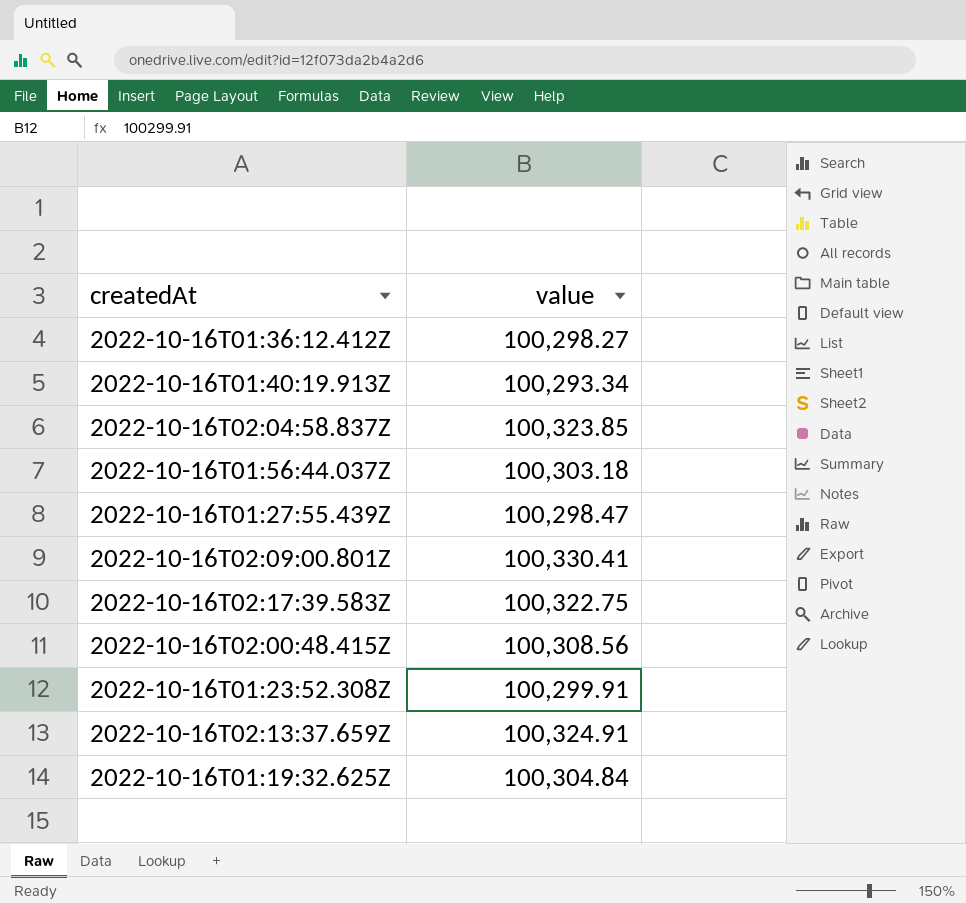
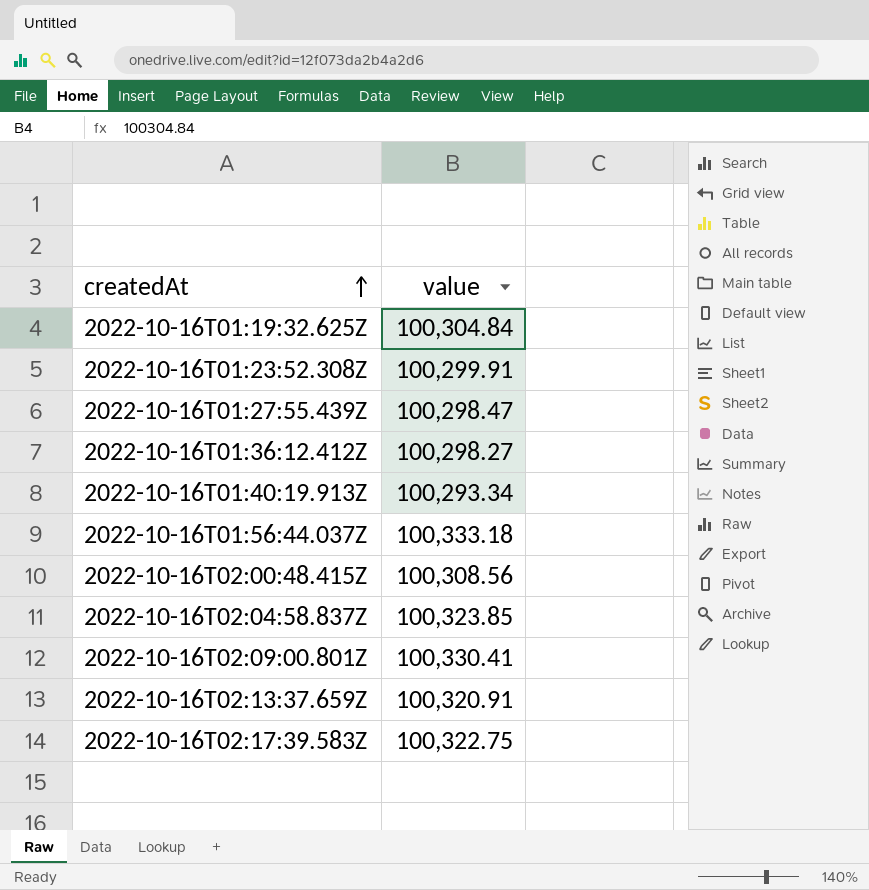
row order: none -> createdAt ascending
2022-10-16T01:56:44.037Z | value: 100,303.18 -> 100,333.18
2022-10-16T02:13:37.659Z | value: 100,324.91 -> 100,320.91

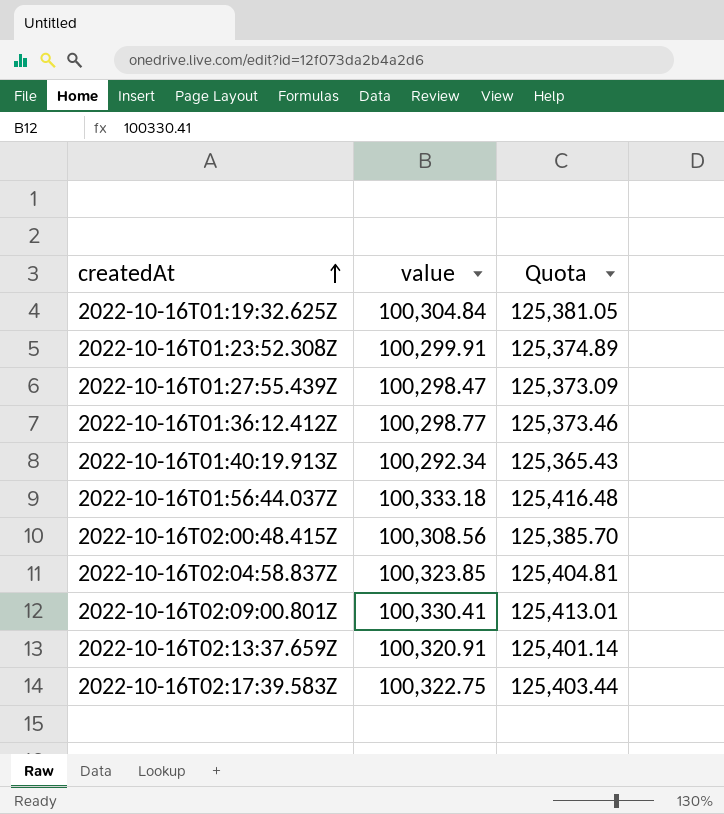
column Quota | formula: none -> [value] * 1.25
2022-10-16T01:36:12.412Z | value: 100,298.27 -> 100,298.77
2022-10-16T01:40:19.913Z | value: 100,293.34 -> 100,292.34

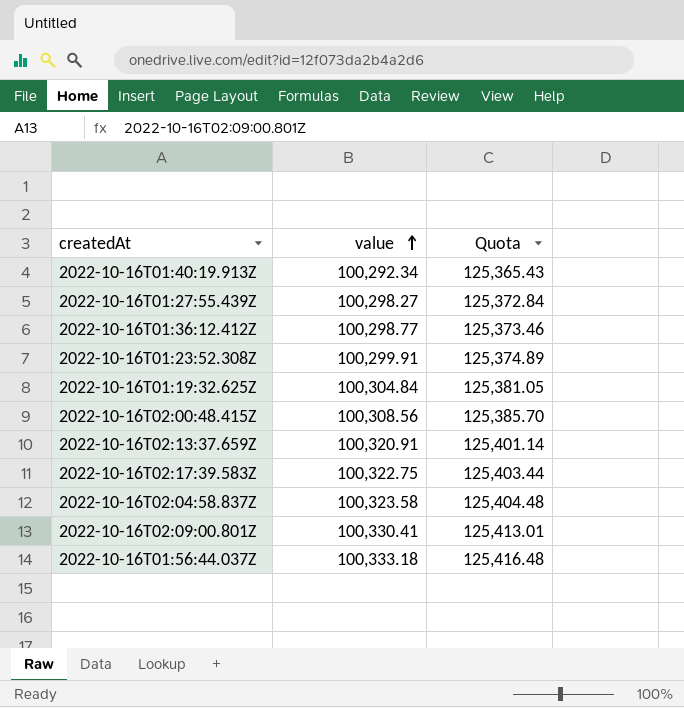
row order: createdAt ascending -> value ascending
2022-10-16T01:27:55.439Z | value: 100,298.47 -> 100,298.27
2022-10-16T01:27:55.439Z | Quota: 125,373.09 -> 125,372.84
2022-10-16T02:04:58.837Z | value: 100,323.85 -> 100,323.58
2022-10-16T02:04:58.837Z | Quota: 125,404.81 -> 125,404.48

